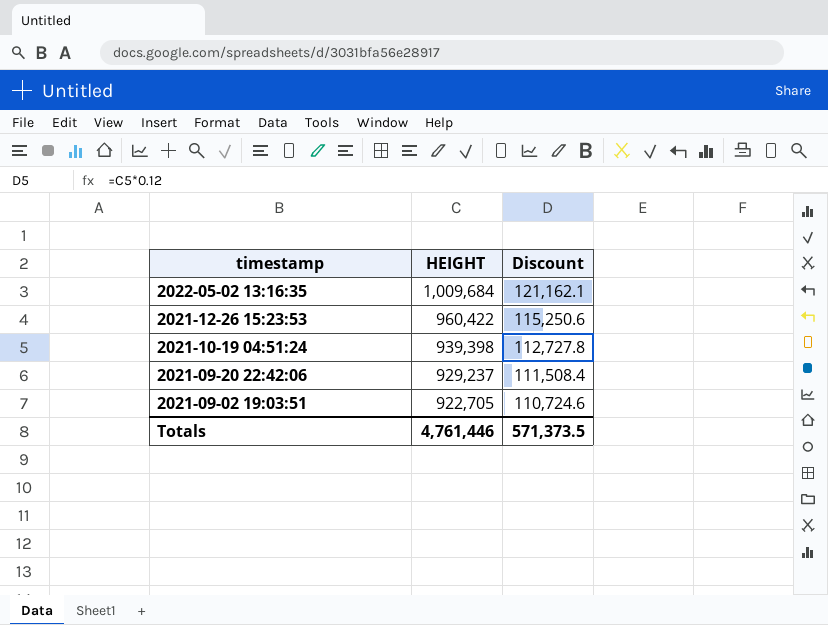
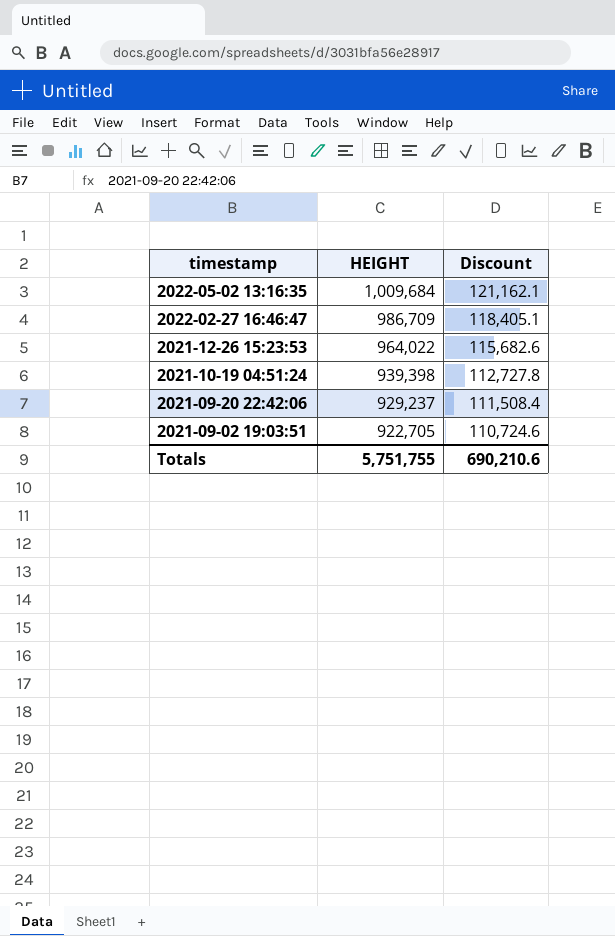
row 2022-02-27 16:46:47: none -> 986,709 | 118,405.1
2021-12-26 15:23:53 | HEIGHT: 960,422 -> 964,022
2021-12-26 15:23:53 | Discount: 115,250.6 -> 115,682.6
Totals | HEIGHT: 4,761,446 -> 5,751,755
Totals | Discount: 571,373.5 -> 690,210.6

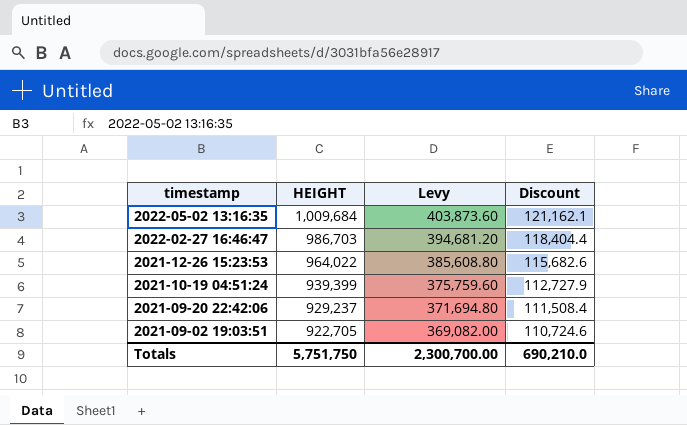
column Levy | formula: none -> [HEIGHT] * 0.4
2022-02-27 16:46:47 | HEIGHT: 986,709 -> 986,703
2022-02-27 16:46:47 | Discount: 118,405.1 -> 118,404.4
2021-10-19 04:51:24 | HEIGHT: 939,398 -> 939,399
2021-10-19 04:51:24 | Discount: 112,727.8 -> 112,727.9
Totals | HEIGHT: 5,751,755 -> 5,751,750
Totals | Discount: 690,210.6 -> 690,210.0

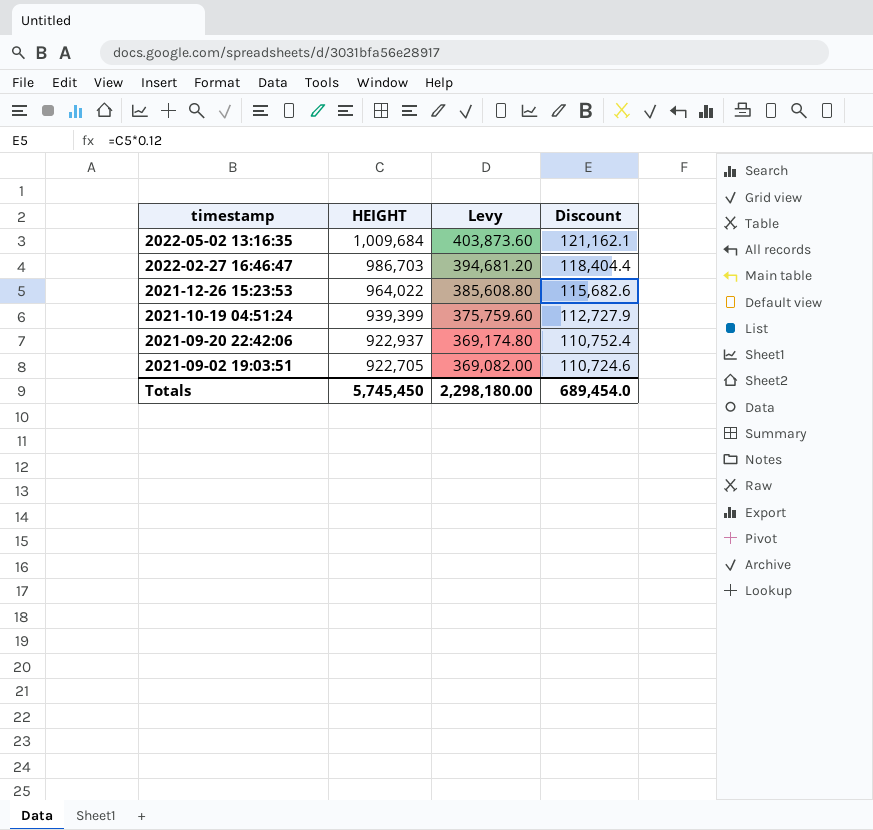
2021-09-20 22:42:06 | HEIGHT: 929,237 -> 922,937
2021-09-20 22:42:06 | Levy: 371,694.80 -> 369,174.80
2021-09-20 22:42:06 | Discount: 111,508.4 -> 110,752.4
Totals | HEIGHT: 5,751,750 -> 5,745,450
Totals | Levy: 2,300,700.00 -> 2,298,180.00
Totals | Discount: 690,210.0 -> 689,454.0

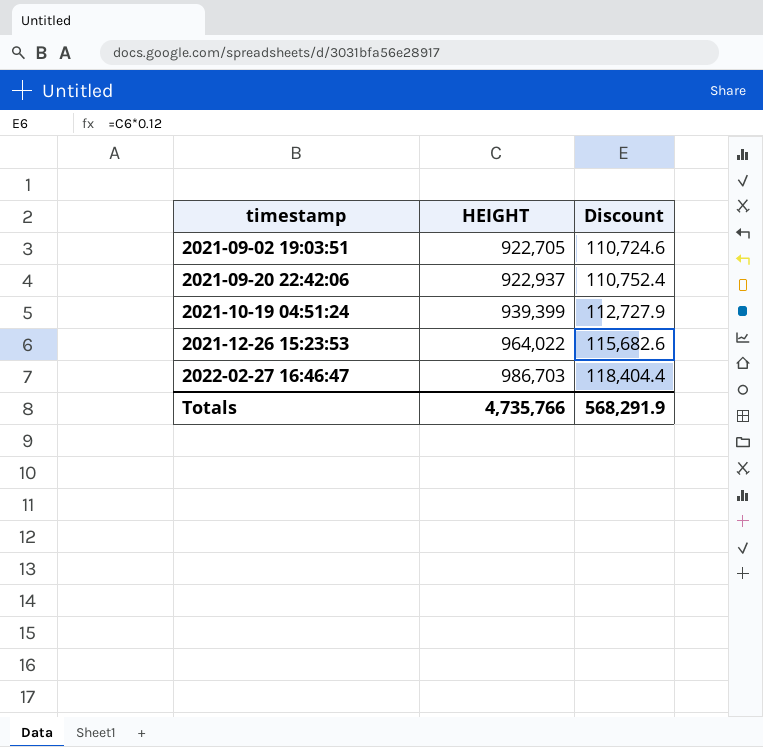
row order: timestamp descending -> timestamp ascending
column Levy | formula: [HEIGHT] * 0.4 -> none
row 2022-05-02 13:16:35: 1,009,684 | 403,873.60 | 121,162.1 -> none
Totals | HEIGHT: 5,745,450 -> 4,735,766
Totals | Discount: 689,454.0 -> 568,291.9

